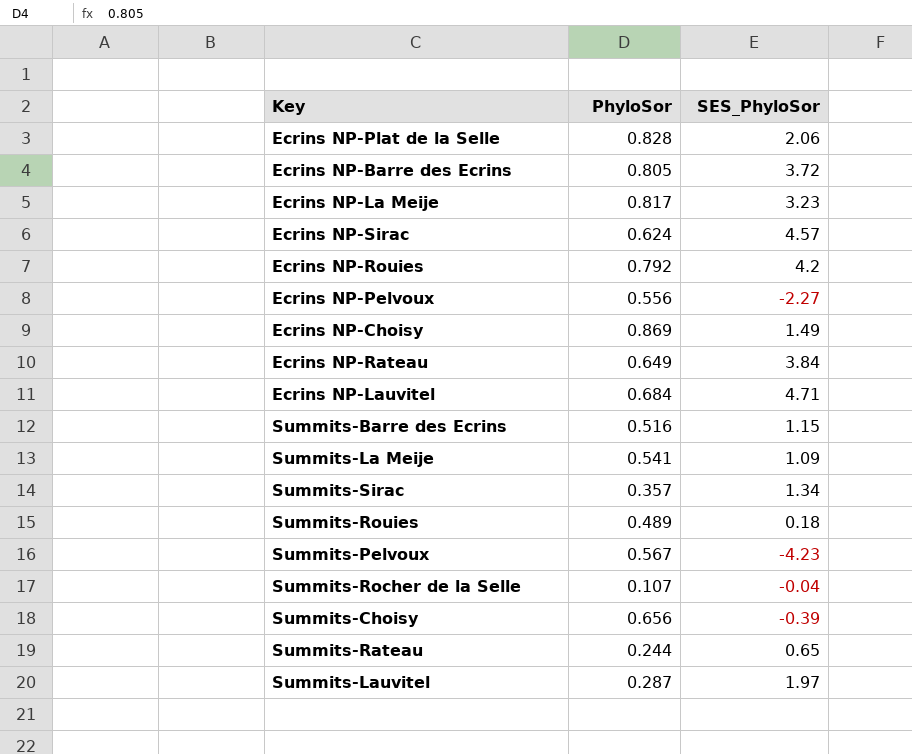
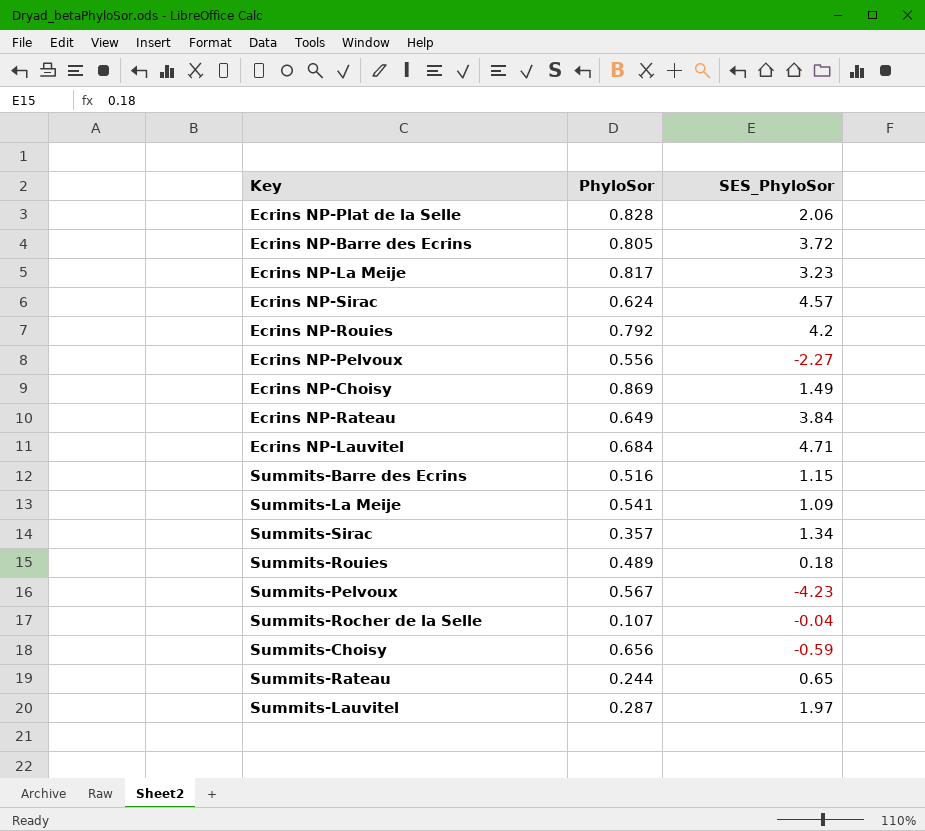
Summits-Choisy | SES_PhyloSor: -0.39 -> -0.59

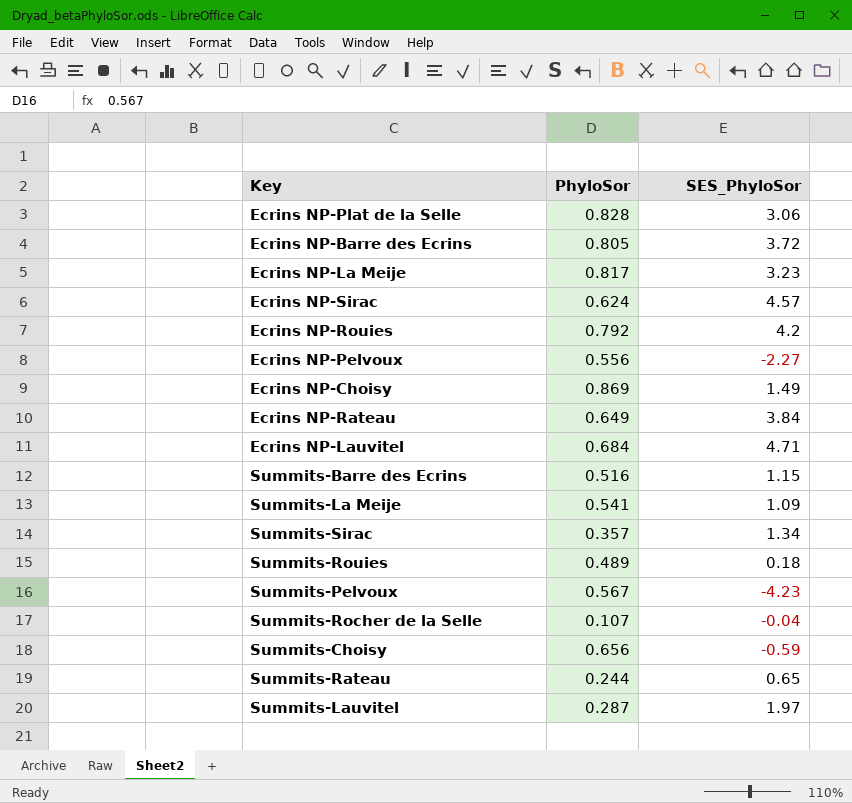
Ecrins NP-Plat de la Selle | SES_PhyloSor: 2.06 -> 3.06

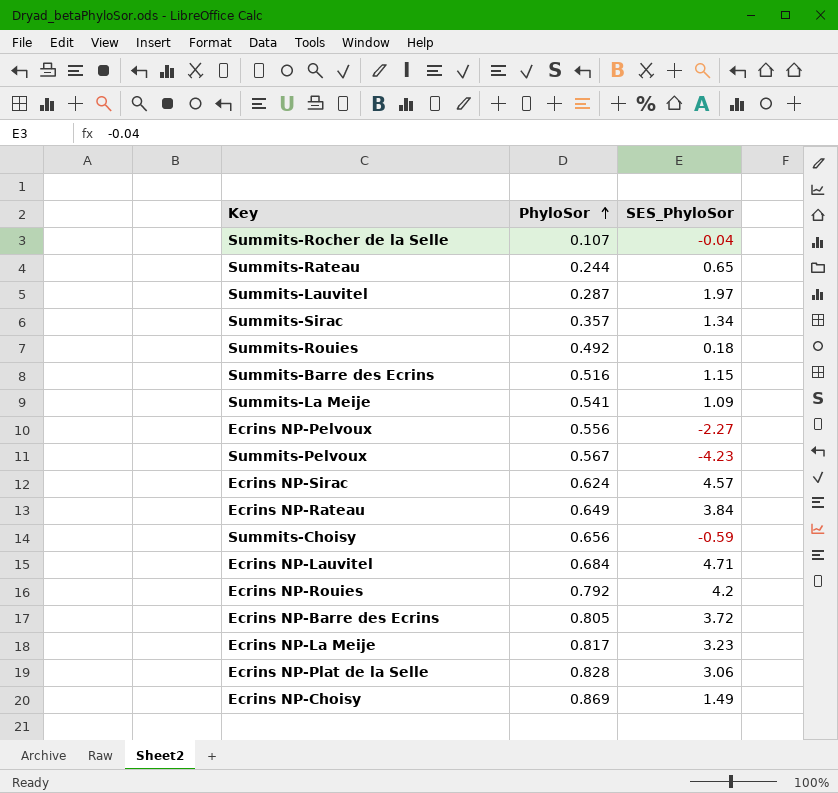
row order: none -> PhyloSor ascending
Summits-Rouies | PhyloSor: 0.489 -> 0.492

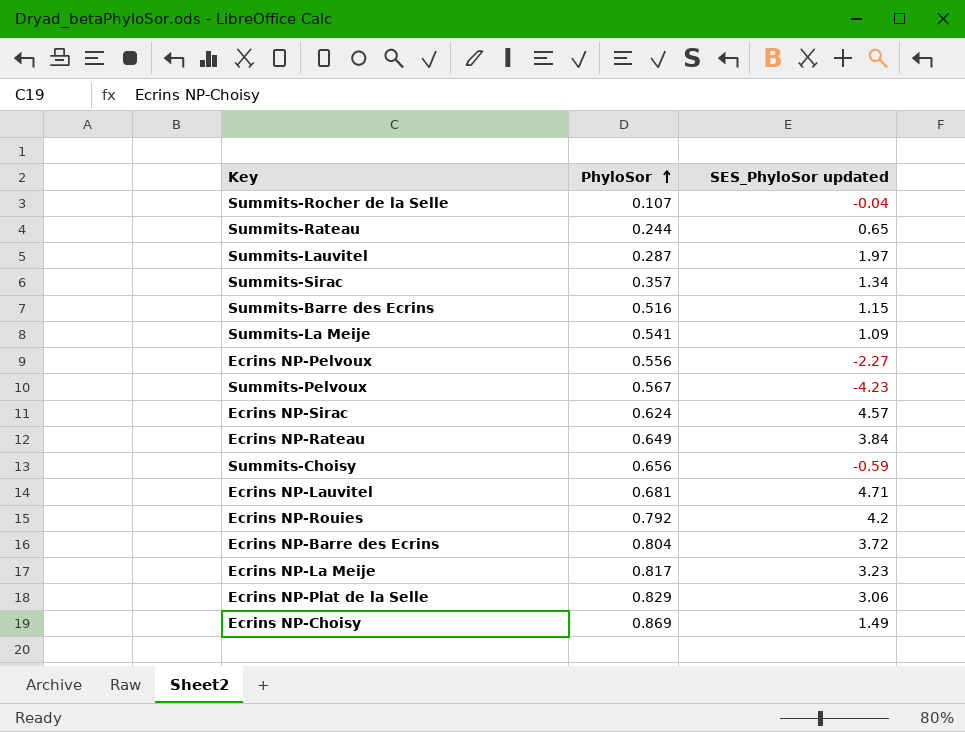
column name: SES_PhyloSor -> SES_PhyloSor updated
row Summits-Rouies: 0.492 | 0.18 -> none
Ecrins NP-Lauvitel | PhyloSor: 0.684 -> 0.681
Ecrins NP-Barre des Ecrins | PhyloSor: 0.805 -> 0.804
Ecrins NP-Plat de la Selle | PhyloSor: 0.828 -> 0.829

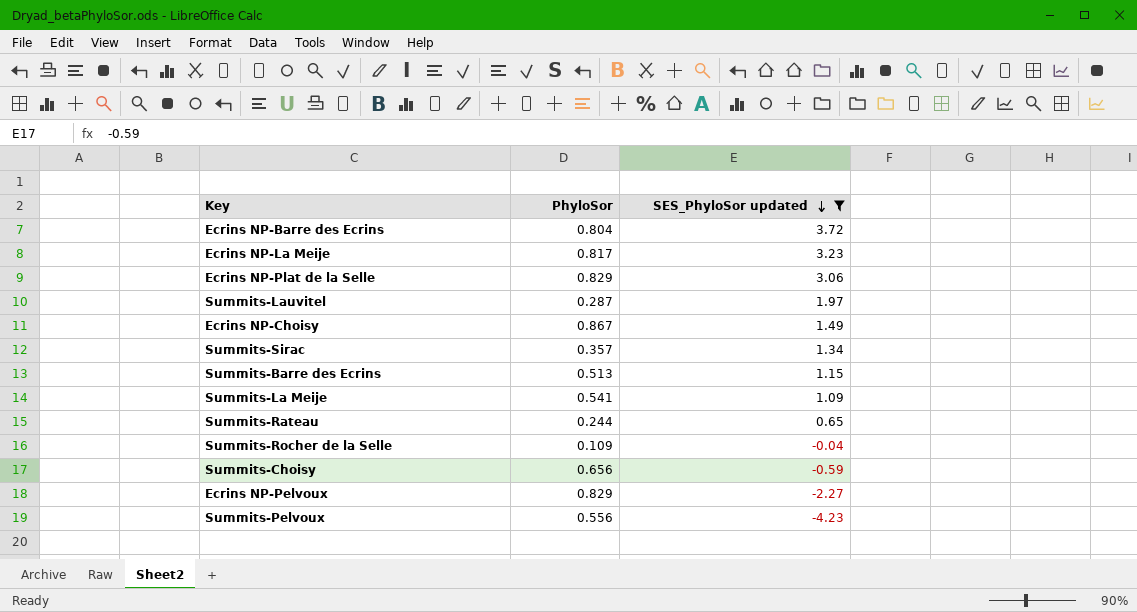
filter: none -> SES_PhyloSor updated <= 3.72
row order: PhyloSor ascending -> SES_PhyloSor updated descending
Ecrins NP-Choisy | PhyloSor: 0.869 -> 0.867
Summits-Barre des Ecrins | PhyloSor: 0.516 -> 0.513
Summits-Rocher de la Selle | PhyloSor: 0.107 -> 0.109
Ecrins NP-Pelvoux | PhyloSor: 0.556 -> 0.829
Summits-Pelvoux | PhyloSor: 0.567 -> 0.556

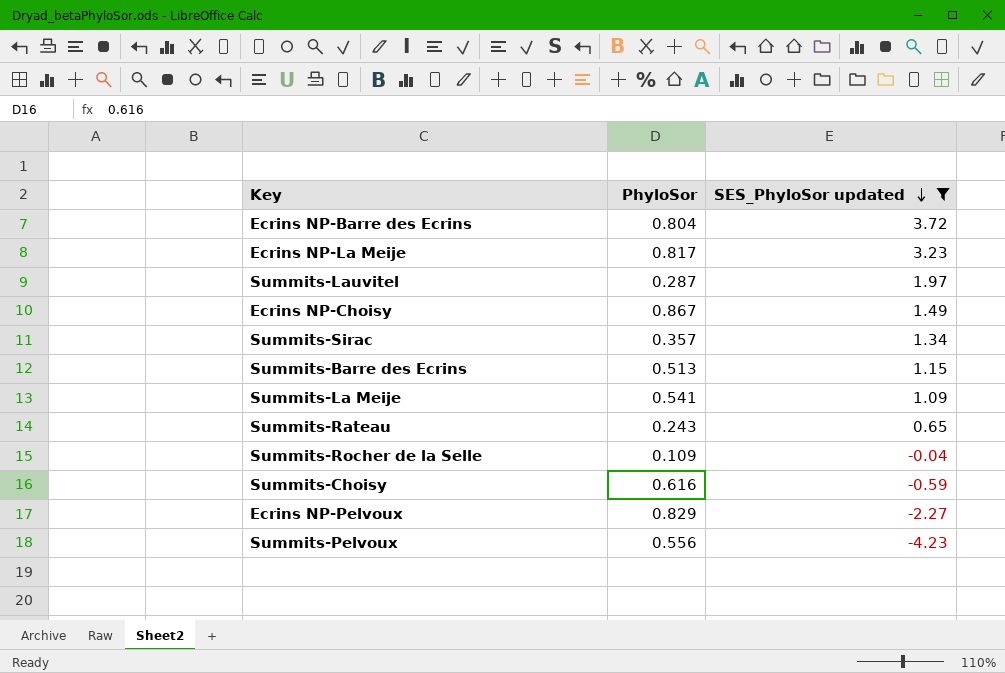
row Ecrins NP-Plat de la Selle: 0.829 | 3.06 -> none
Summits-Rateau | PhyloSor: 0.244 -> 0.243
Summits-Choisy | PhyloSor: 0.656 -> 0.616

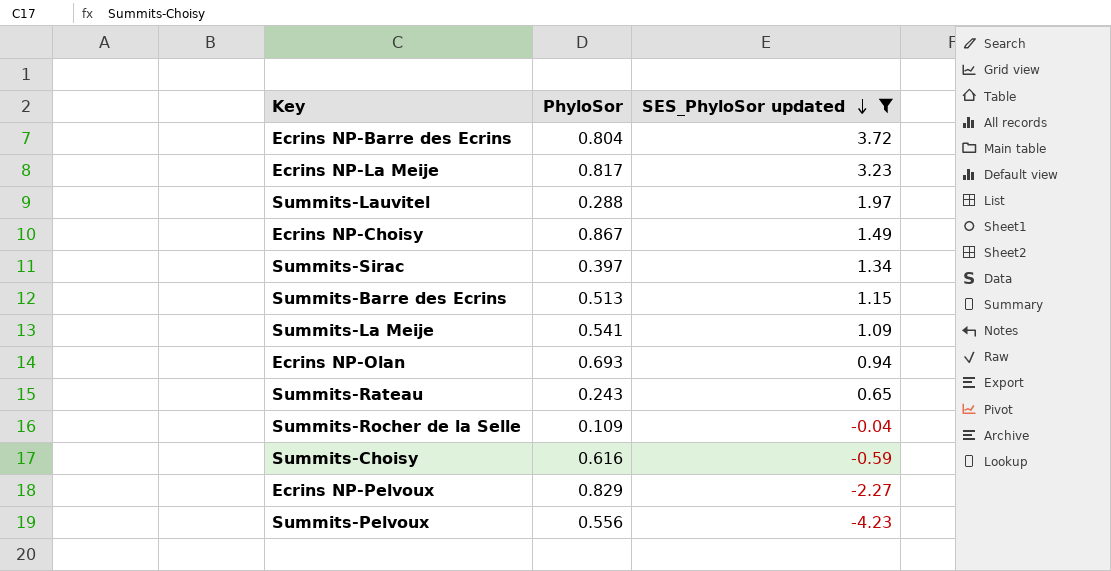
Summits-Lauvitel | PhyloSor: 0.287 -> 0.288
Summits-Sirac | PhyloSor: 0.357 -> 0.397
row Ecrins NP-Olan: none -> 0.693 | 0.94

